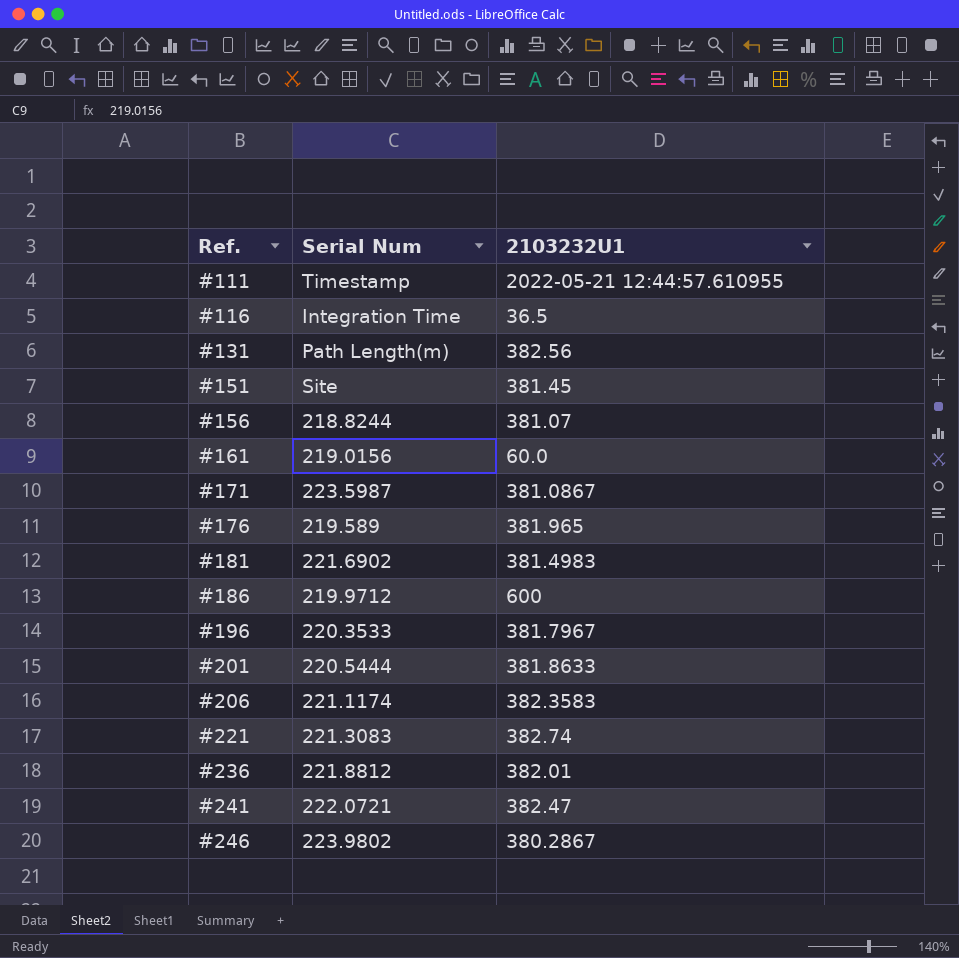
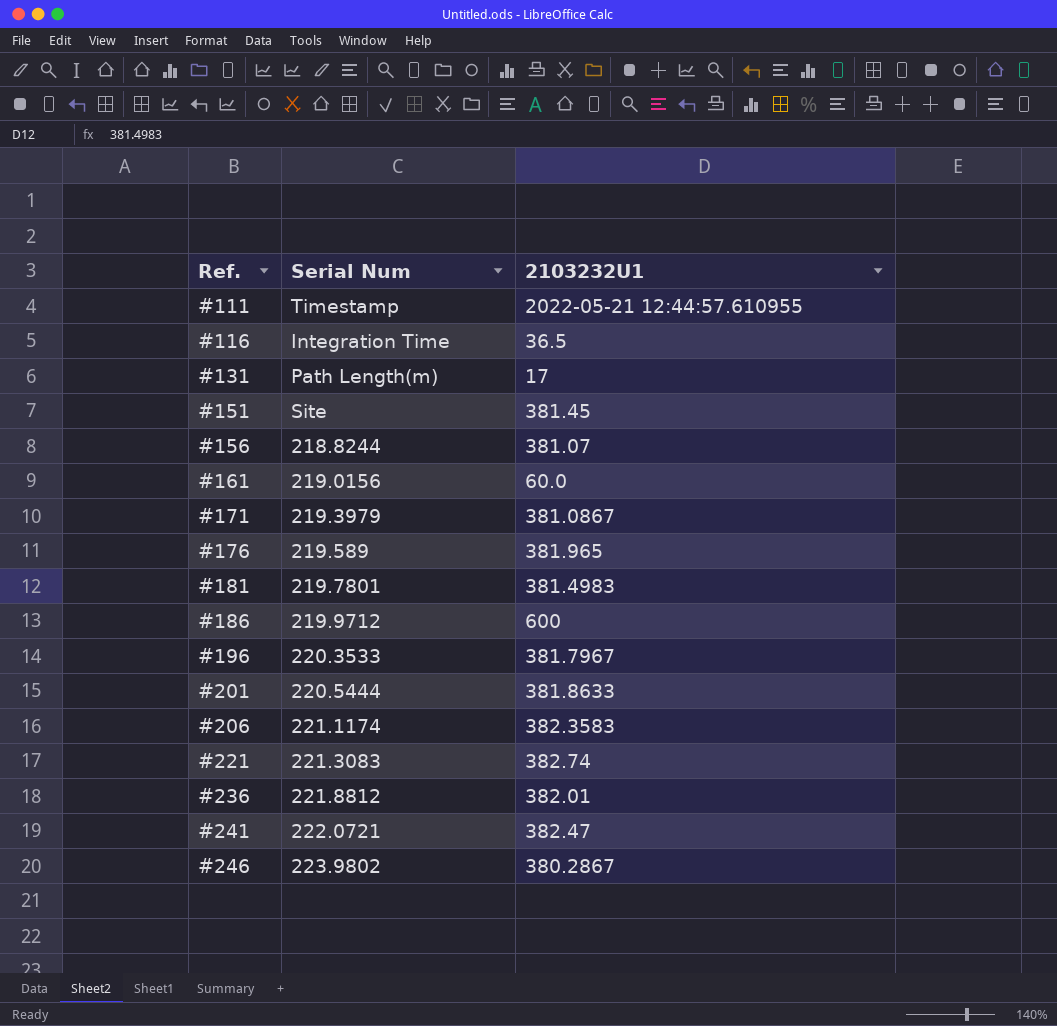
#131 | 2103232U1: 382.56 -> 17
#171 | Serial Num: 223.5987 -> 219.3979
#181 | Serial Num: 221.6902 -> 219.7801

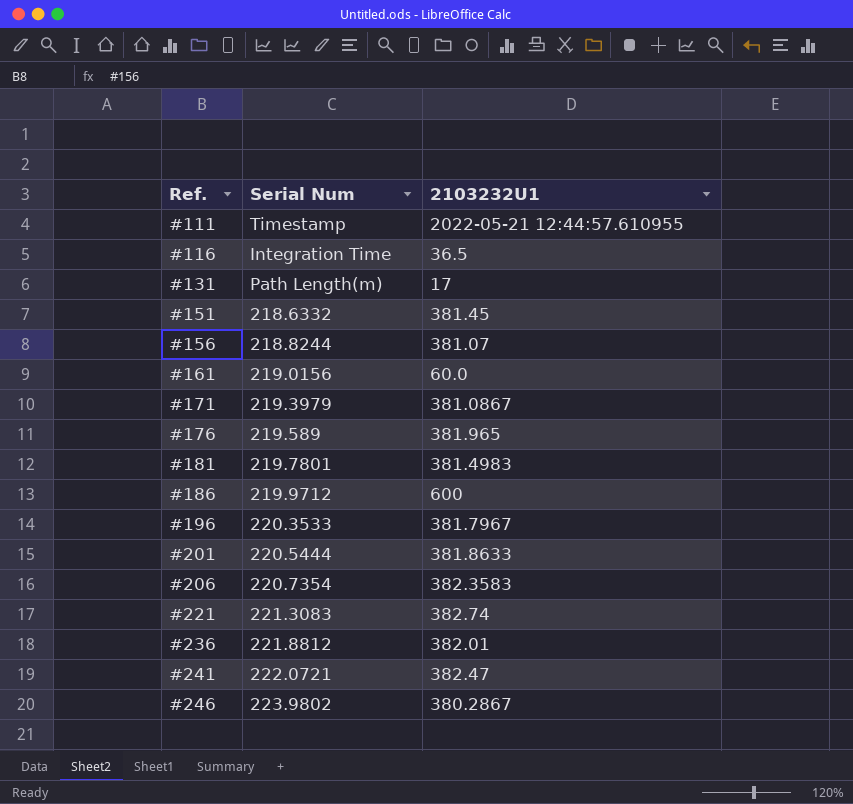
#151 | Serial Num: Site -> 218.6332
#206 | Serial Num: 221.1174 -> 220.7354

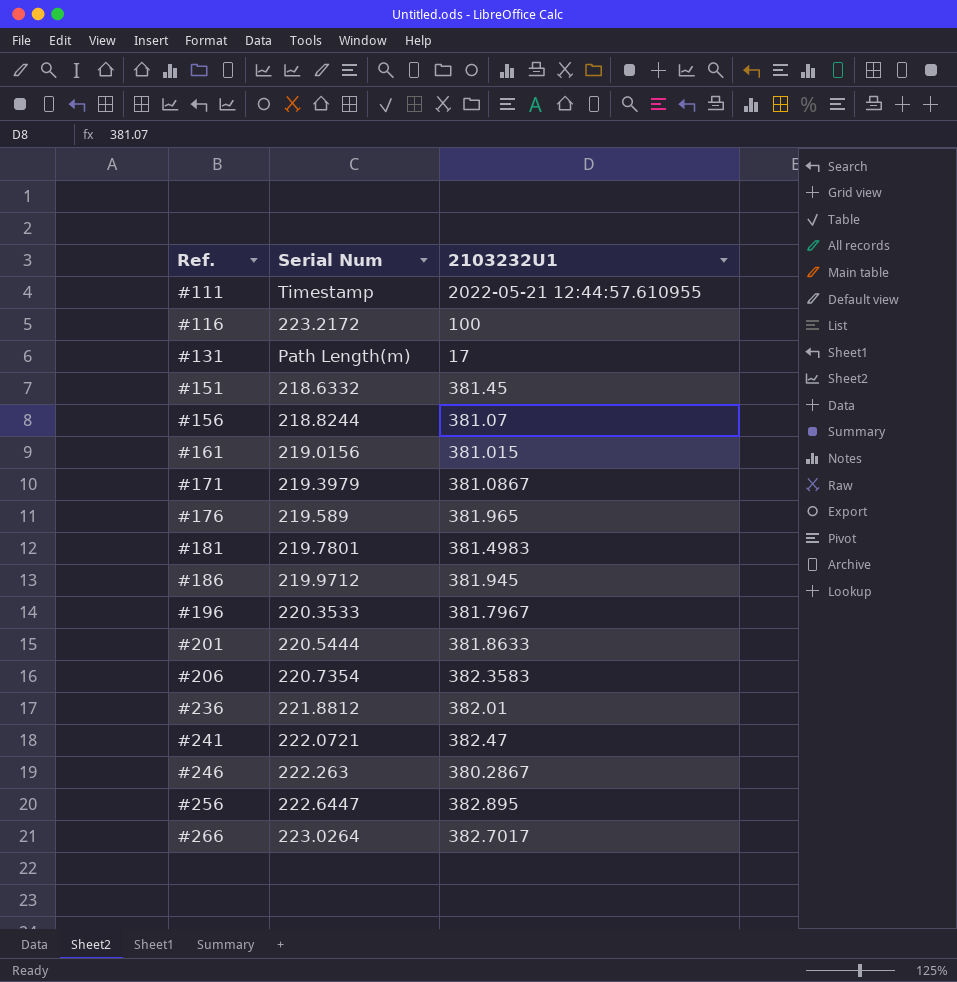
row #221: 221.3083 | 382.74 -> none
#116 | Serial Num: Integration Time -> 223.2172
#116 | 2103232U1: 36.5 -> 100
#161 | 2103232U1: 60.0 -> 381.015
#186 | 2103232U1: 600 -> 381.945
#246 | Serial Num: 223.9802 -> 222.263
row #256: none -> 222.6447 | 382.895
row #266: none -> 223.0264 | 382.7017

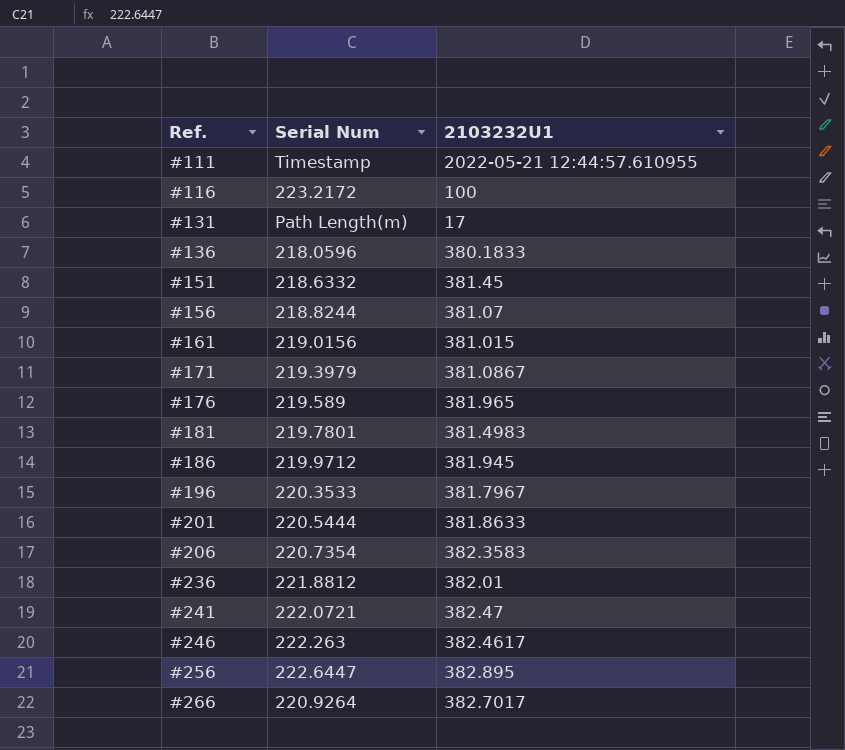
row #136: none -> 218.0596 | 380.1833
#246 | 2103232U1: 380.2867 -> 382.4617
#266 | Serial Num: 223.0264 -> 220.9264

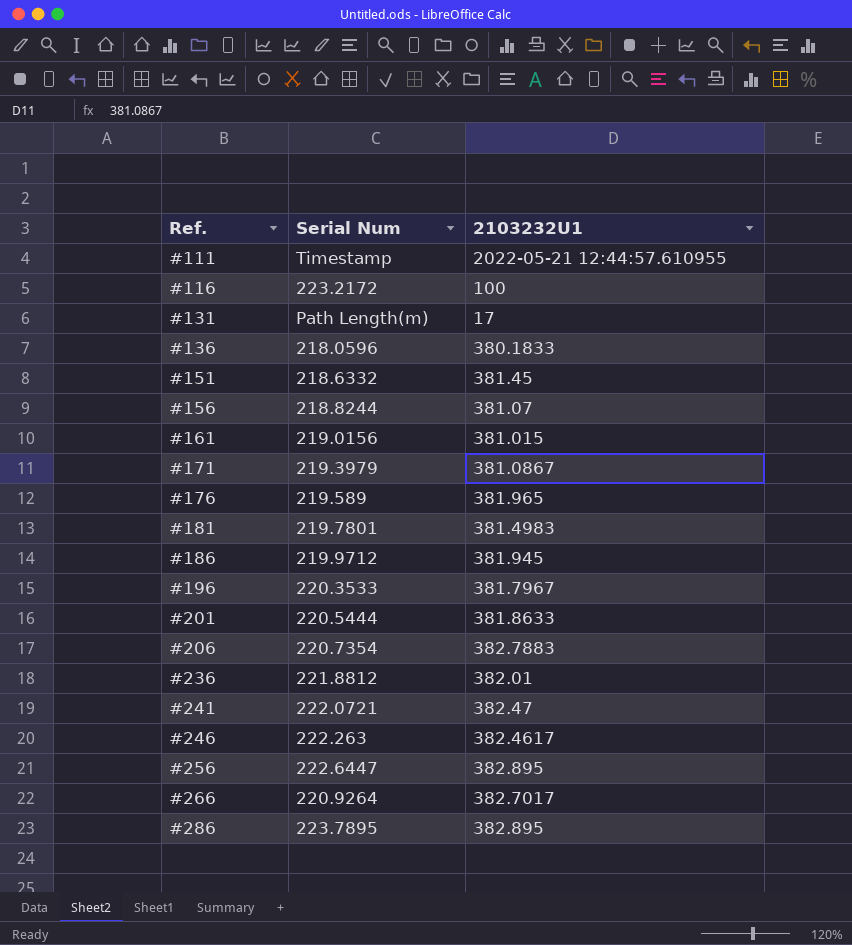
#206 | 2103232U1: 382.3583 -> 382.7883
row #286: none -> 223.7895 | 382.895

